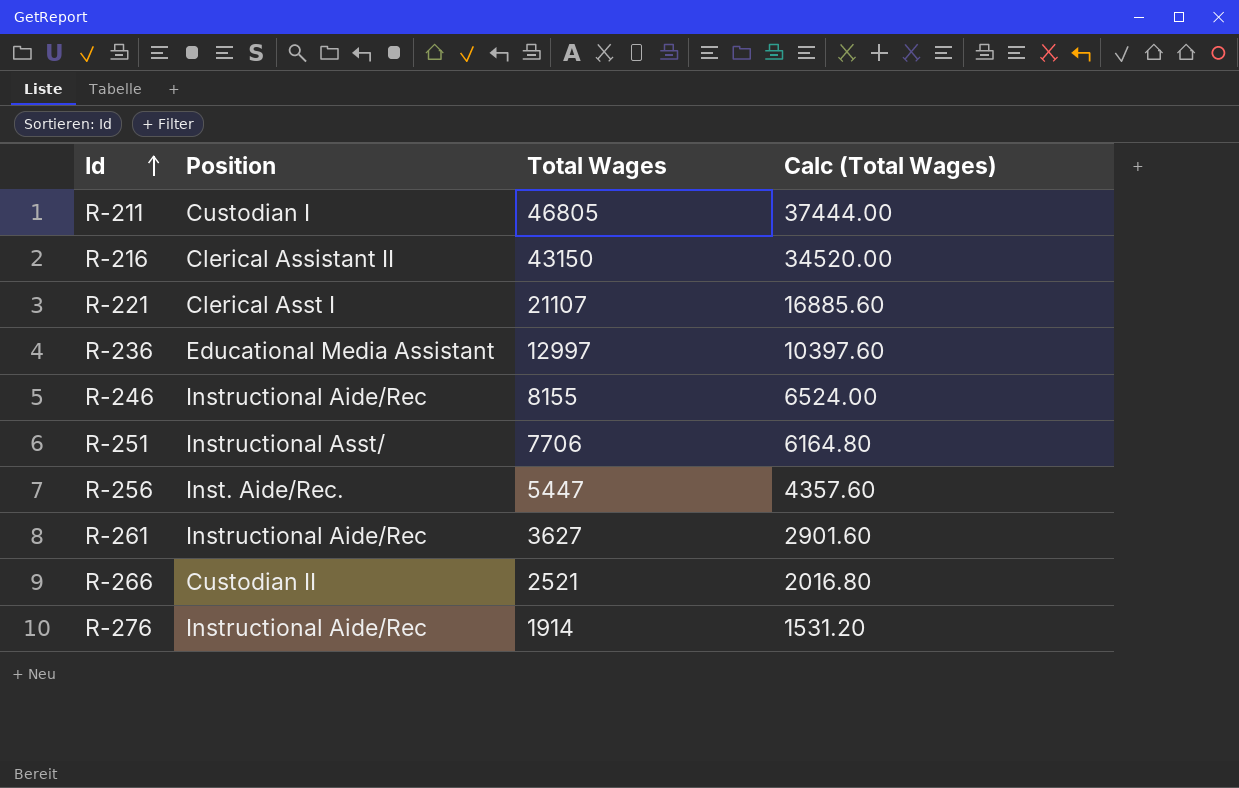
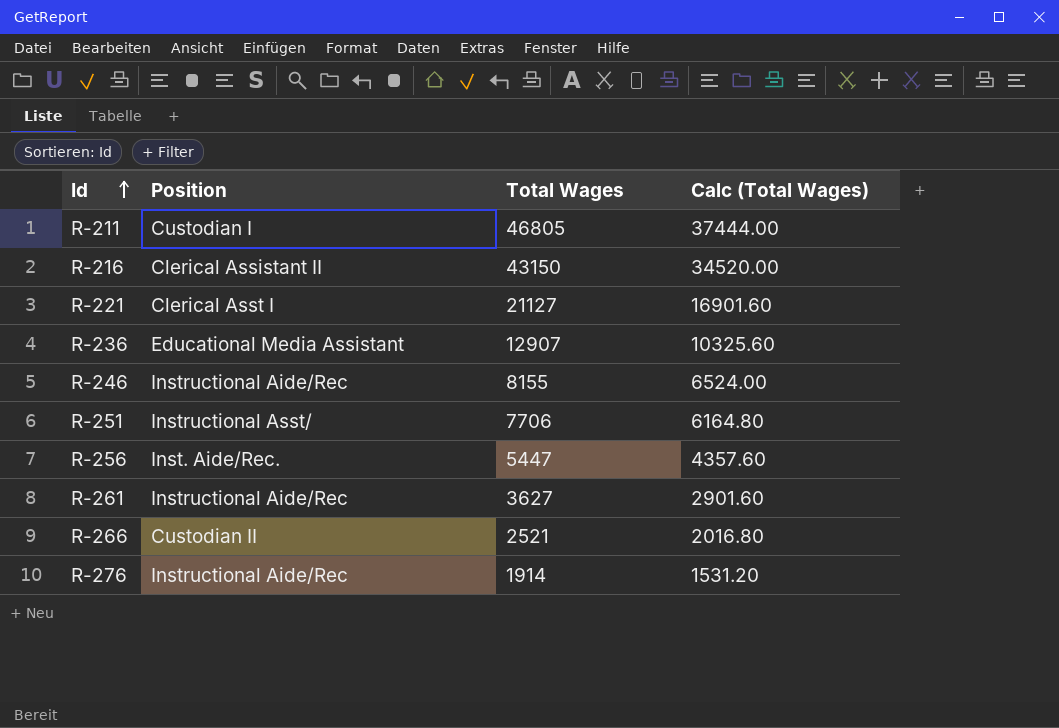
R-221 | Total Wages: 21107 -> 21127
R-221 | Calc (Total Wages): 16885.60 -> 16901.60
R-236 | Total Wages: 12997 -> 12907
R-236 | Calc (Total Wages): 10397.60 -> 10325.60

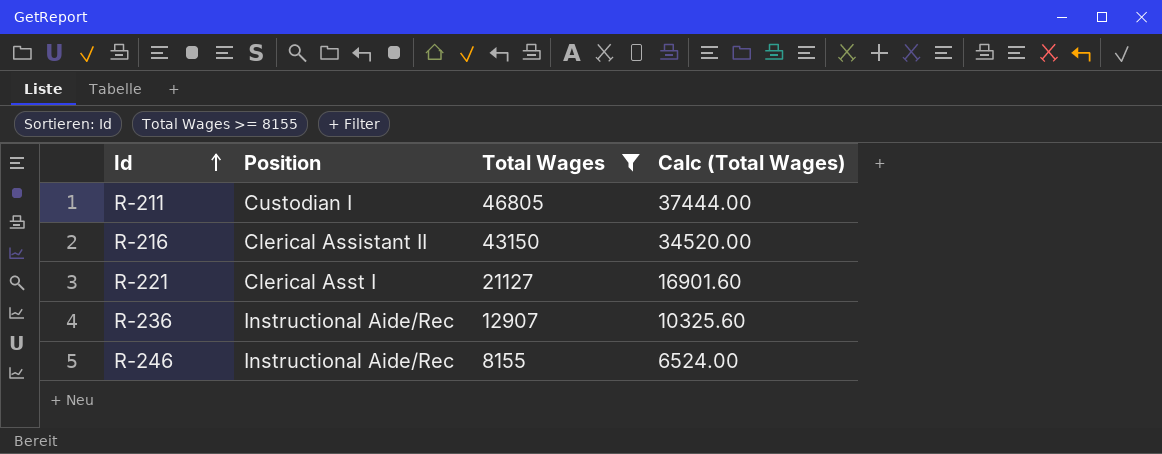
filter: none -> Total Wages >= 8155
R-236 | Position: Educational Media Assistant -> Instructional Aide/Rec

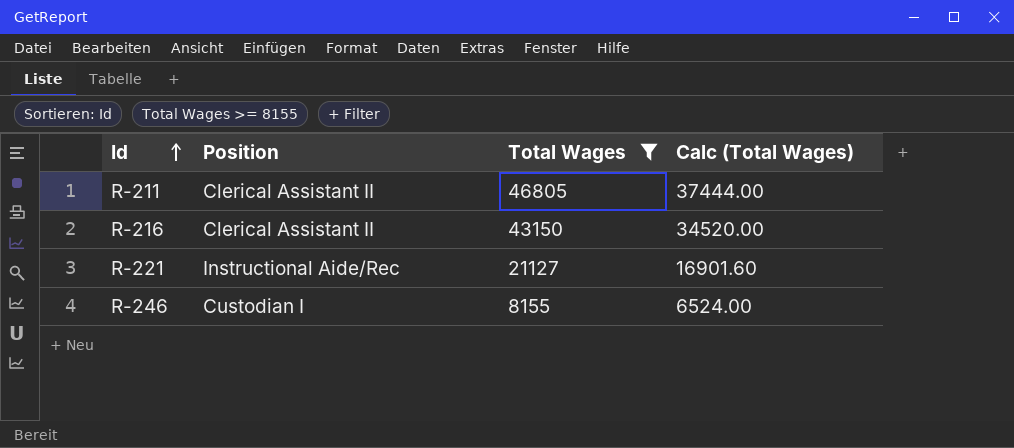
row R-236: Instructional Aide/Rec | 12907 | 10325.60 -> none
R-211 | Position: Custodian I -> Clerical Assistant II
R-221 | Position: Clerical Asst I -> Instructional Aide/Rec
R-246 | Position: Instructional Aide/Rec -> Custodian I

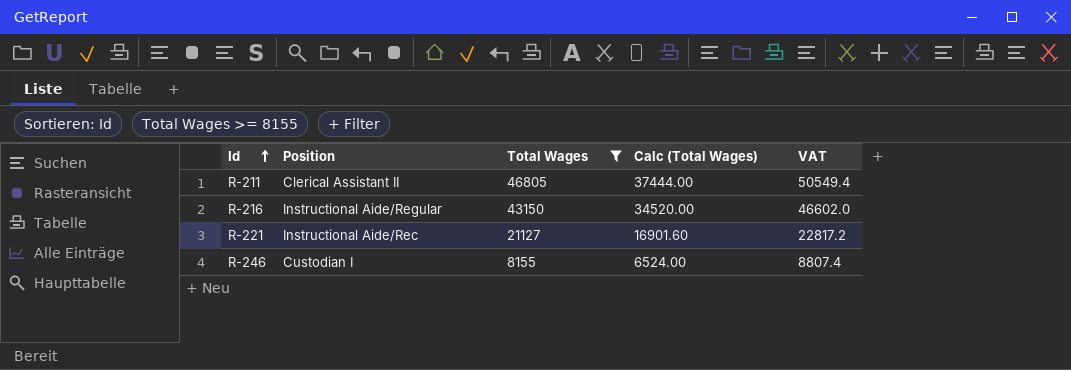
column VAT | formula: none -> [Total Wages] * 1.08
R-216 | Position: Clerical Assistant II -> Instructional Aide/Regular

